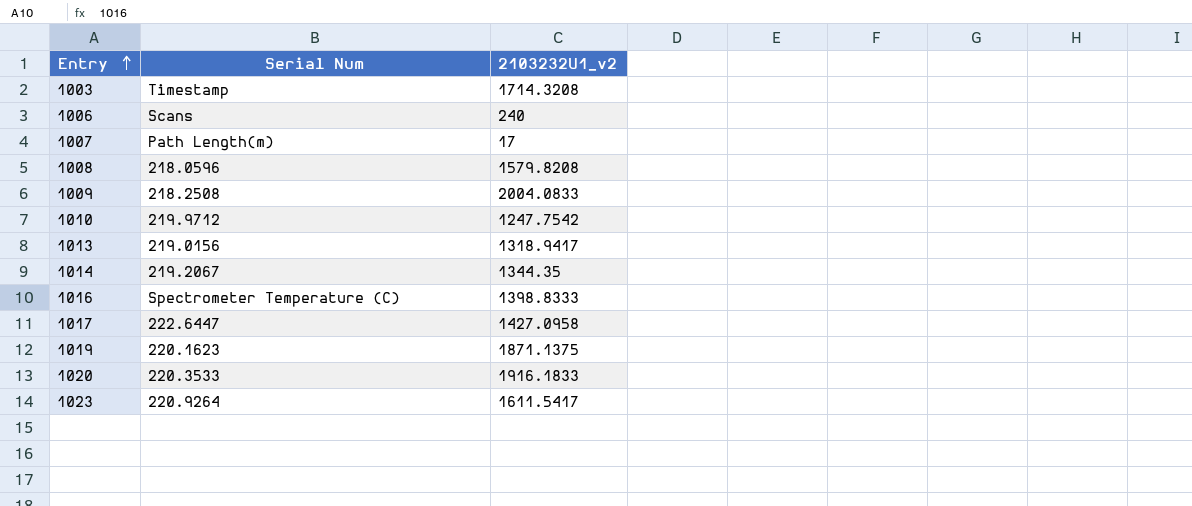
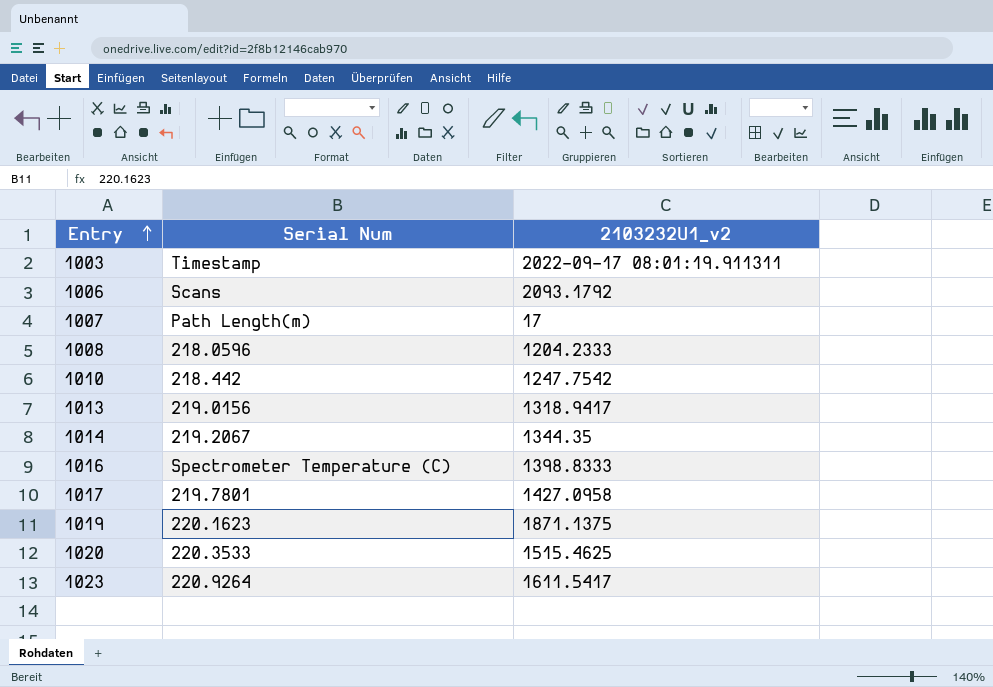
row 1009: 218.2508 | 2004.0833 -> none
1003 | 2103232U1_v2: 1714.3208 -> 2022-09-17 08:01:19.911311
1006 | 2103232U1_v2: 240 -> 2093.1792
1008 | 2103232U1_v2: 1579.8208 -> 1204.2333
1010 | Serial Num: 219.9712 -> 218.442
1017 | Serial Num: 222.6447 -> 219.7801
1020 | 2103232U1_v2: 1916.1833 -> 1515.4625

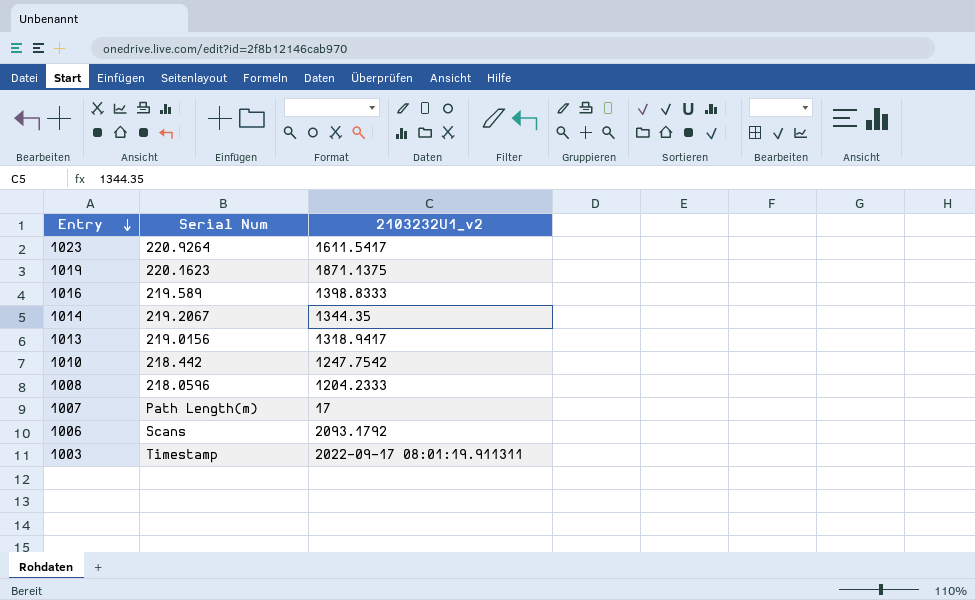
row order: Entry ascending -> Entry descending
row 1017: 219.7801 | 1427.0958 -> none
row 1020: 220.3533 | 1515.4625 -> none
1016 | Serial Num: Spectrometer Temperature (C) -> 219.589

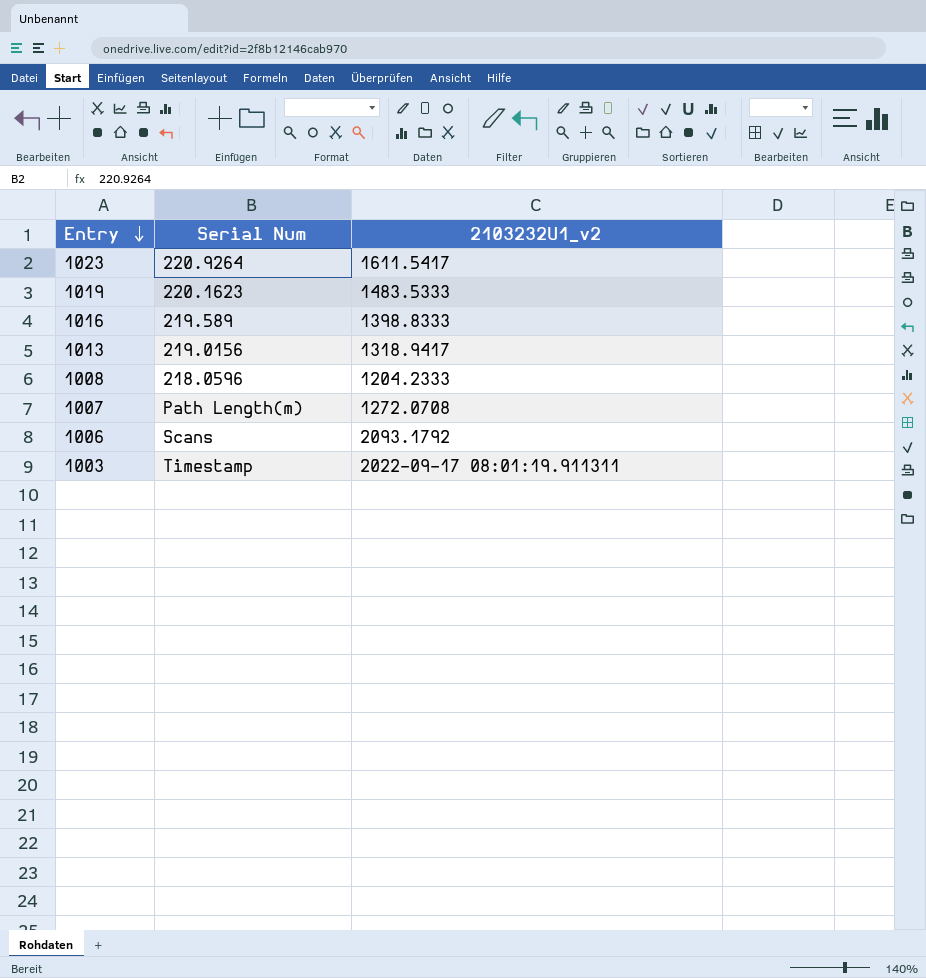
row 1014: 219.2067 | 1344.35 -> none
row 1010: 218.442 | 1247.7542 -> none
1019 | 2103232U1_v2: 1871.1375 -> 1483.5333
1007 | 2103232U1_v2: 17 -> 1272.0708

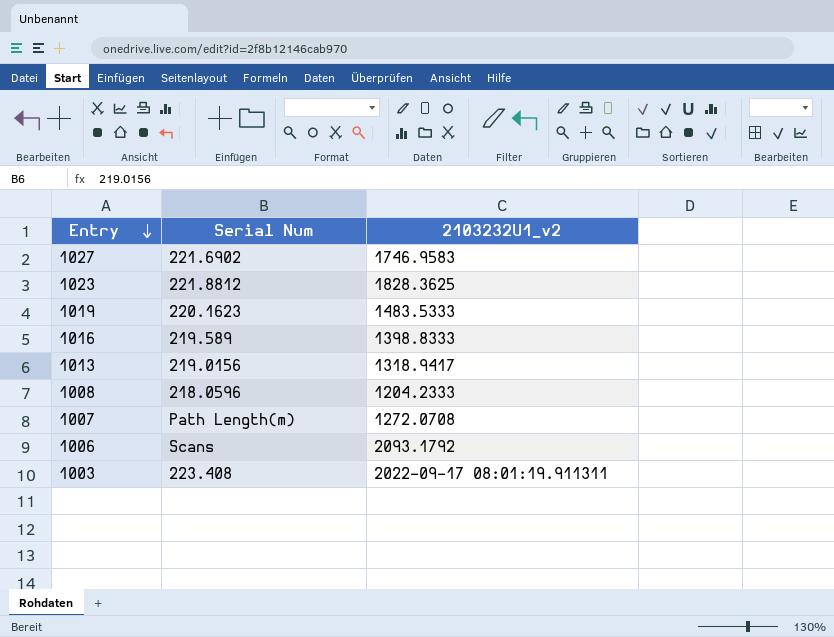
row 1027: none -> 221.6902 | 1746.9583
1023 | Serial Num: 220.9264 -> 221.8812
1023 | 2103232U1_v2: 1611.5417 -> 1828.3625
1003 | Serial Num: Timestamp -> 223.408

